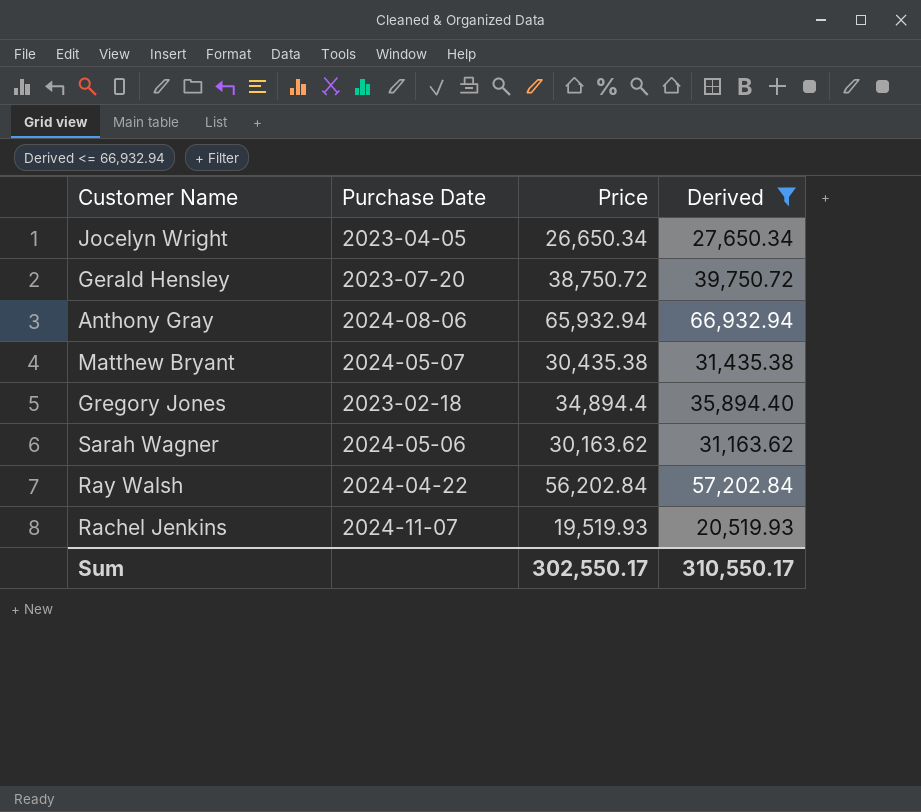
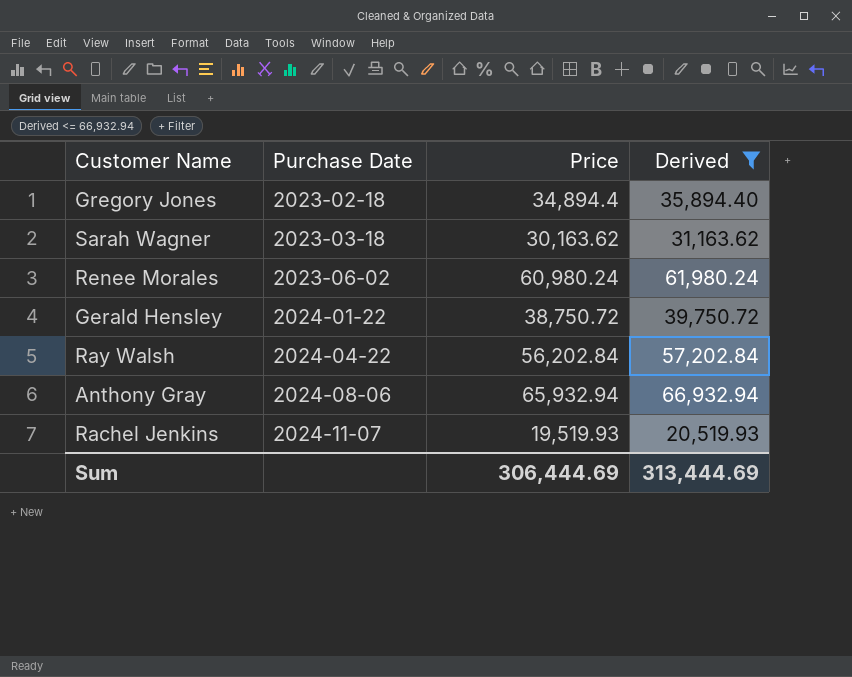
row order: none -> Purchase Date ascending
row Jocelyn Wright: 2023-04-05 | 26,650.34 | 27,650.34 -> none
row Matthew Bryant: 2024-05-07 | 30,435.38 | 31,435.38 -> none
Sarah Wagner | Purchase Date: 2024-05-06 -> 2023-03-18
row Renee Morales: none -> 2023-06-02 | 60,980.24 | 61,980.24
Gerald Hensley | Purchase Date: 2023-07-20 -> 2024-01-22
Sum | Price: 302,550.17 -> 306,444.69
Sum | Derived: 310,550.17 -> 313,444.69

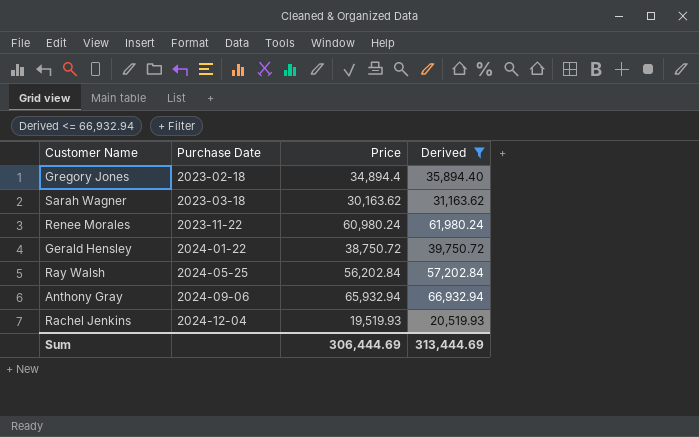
Renee Morales | Purchase Date: 2023-06-02 -> 2023-11-22
Ray Walsh | Purchase Date: 2024-04-22 -> 2024-05-25
Anthony Gray | Purchase Date: 2024-08-06 -> 2024-09-06
Rachel Jenkins | Purchase Date: 2024-11-07 -> 2024-12-04

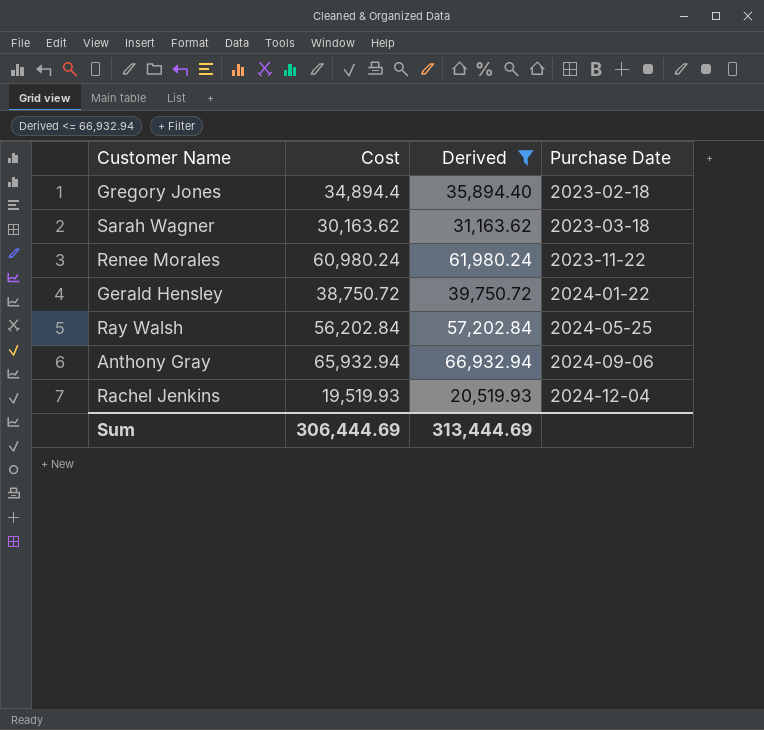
column name: Price -> Cost
column Purchase Date | position: 2 -> 4

